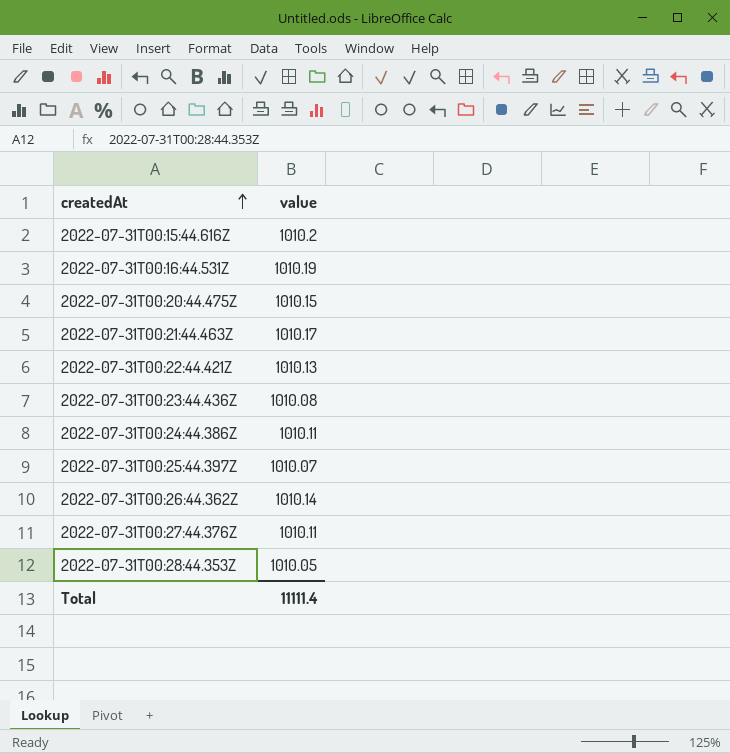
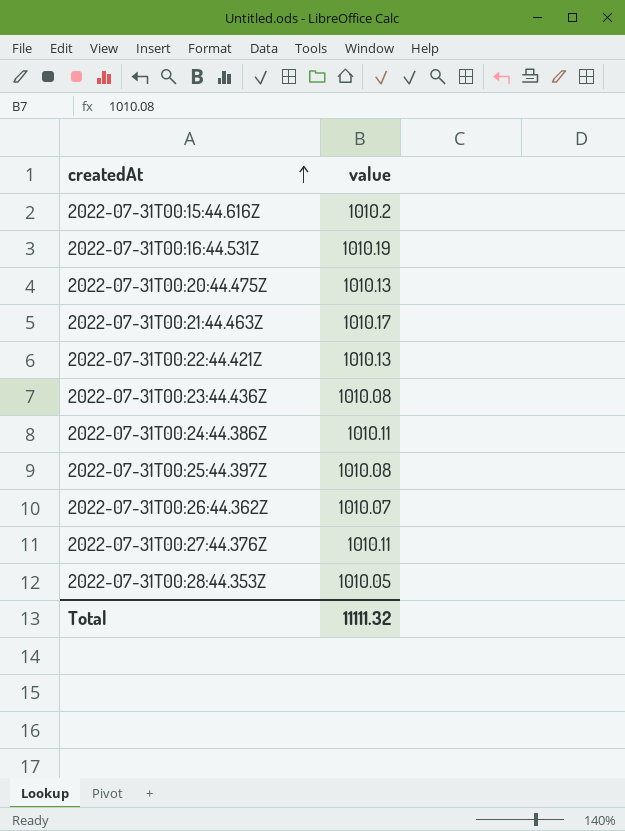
2022-07-31T00:20:44.475Z | value: 1010.15 -> 1010.13
2022-07-31T00:25:44.397Z | value: 1010.07 -> 1010.08
2022-07-31T00:26:44.362Z | value: 1010.14 -> 1010.07
Total | value: 11111.4 -> 11111.32

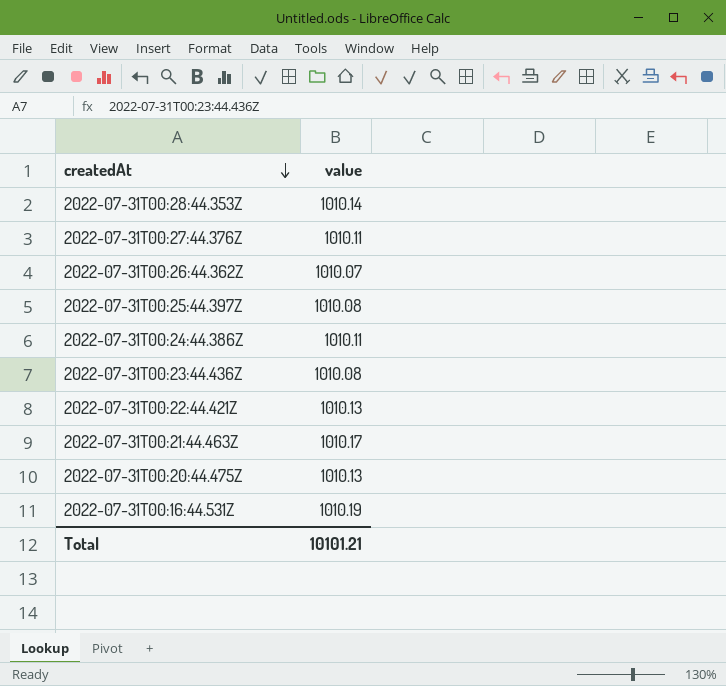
row order: createdAt ascending -> createdAt descending
row 2022-07-31T00:15:44.616Z: 1010.2 -> none
2022-07-31T00:28:44.353Z | value: 1010.05 -> 1010.14
Total | value: 11111.32 -> 10101.21

